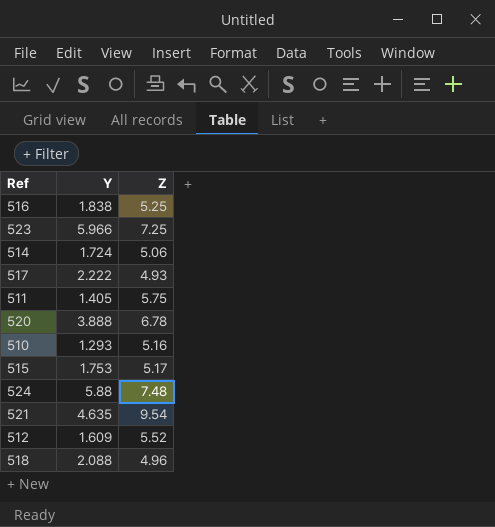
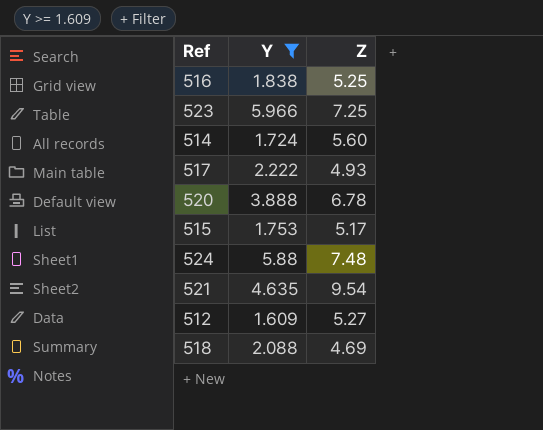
filter: none -> Y >= 1.609
514 | Z: 5.06 -> 5.60
512 | Z: 5.52 -> 5.27
518 | Z: 4.96 -> 4.69

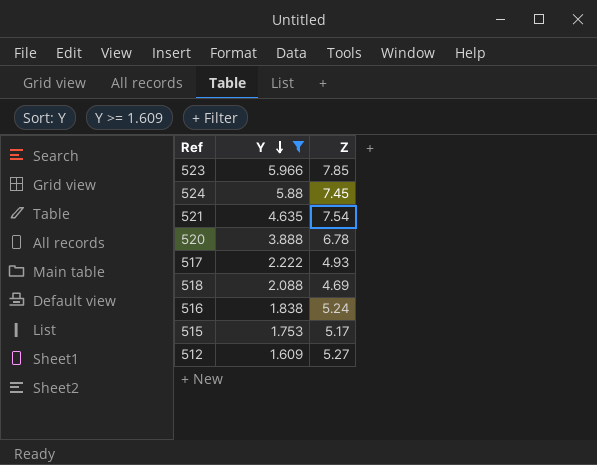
row order: none -> Y descending
row 514: 1.724 | 5.60 -> none
523 | Z: 7.25 -> 7.85
524 | Z: 7.48 -> 7.45
521 | Z: 9.54 -> 7.54
516 | Z: 5.25 -> 5.24

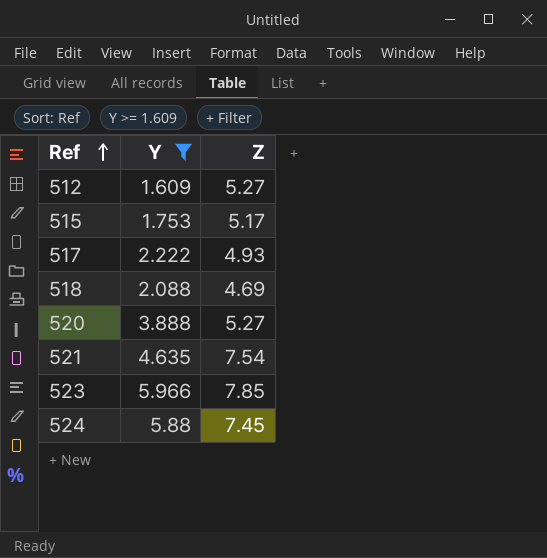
row order: Y descending -> Ref ascending
row 516: 1.838 | 5.24 -> none
520 | Z: 6.78 -> 5.27

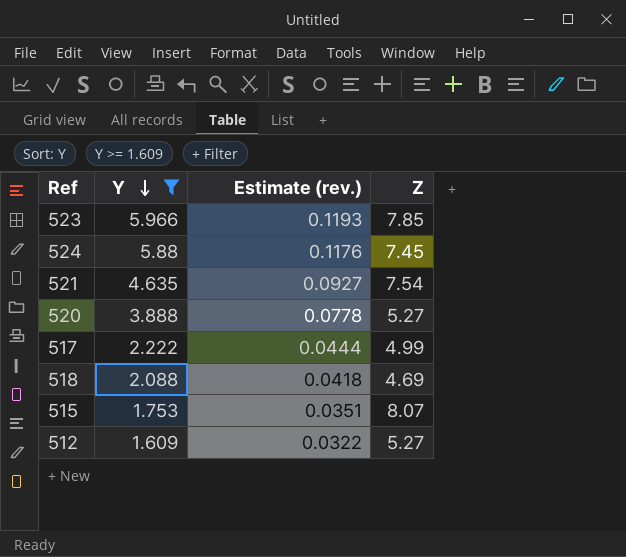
row order: Ref ascending -> Y descending
column Estimate (rev.) | formula: none -> [Y] * 0.02
517 | Z: 4.93 -> 4.99
515 | Z: 5.17 -> 8.07

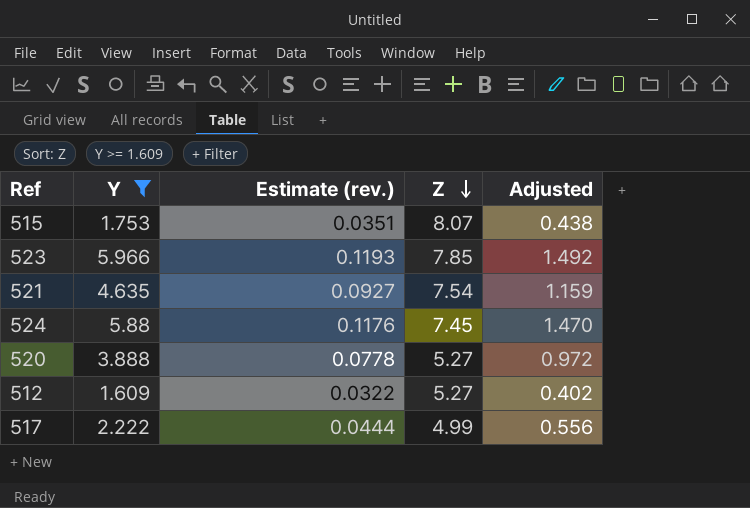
row order: Y descending -> Z descending
column Adjusted | formula: none -> [Y] * 0.25
row 518: 2.088 | 0.0418 | 4.69 -> none

